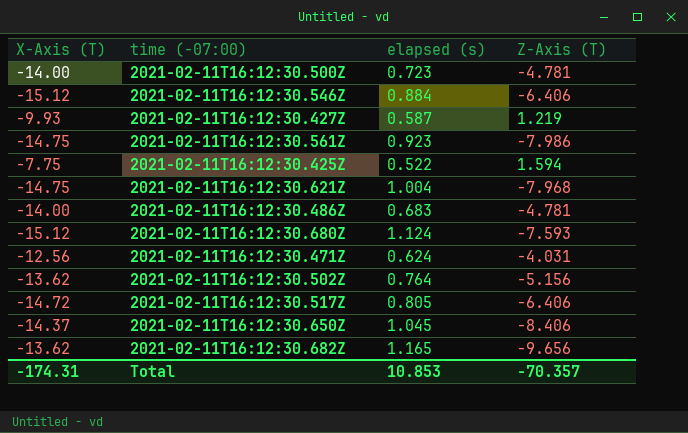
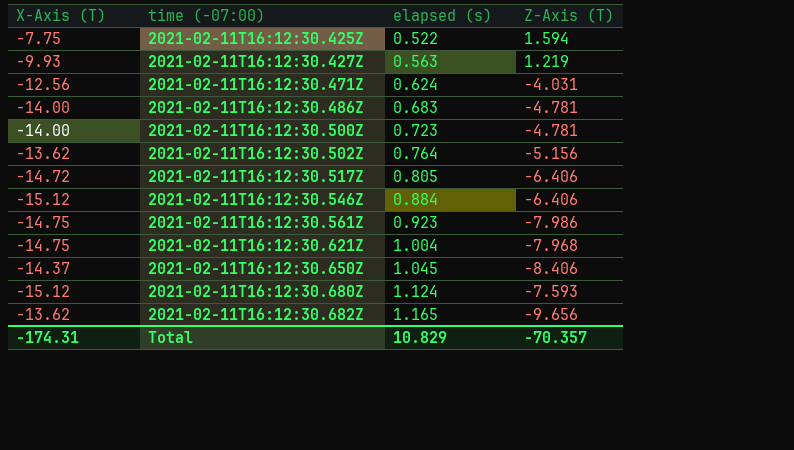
row order: none -> time (-07:00) ascending
2021-02-11T16:12:30.427Z | elapsed (s): 0.587 -> 0.563
Total | elapsed (s): 10.853 -> 10.829

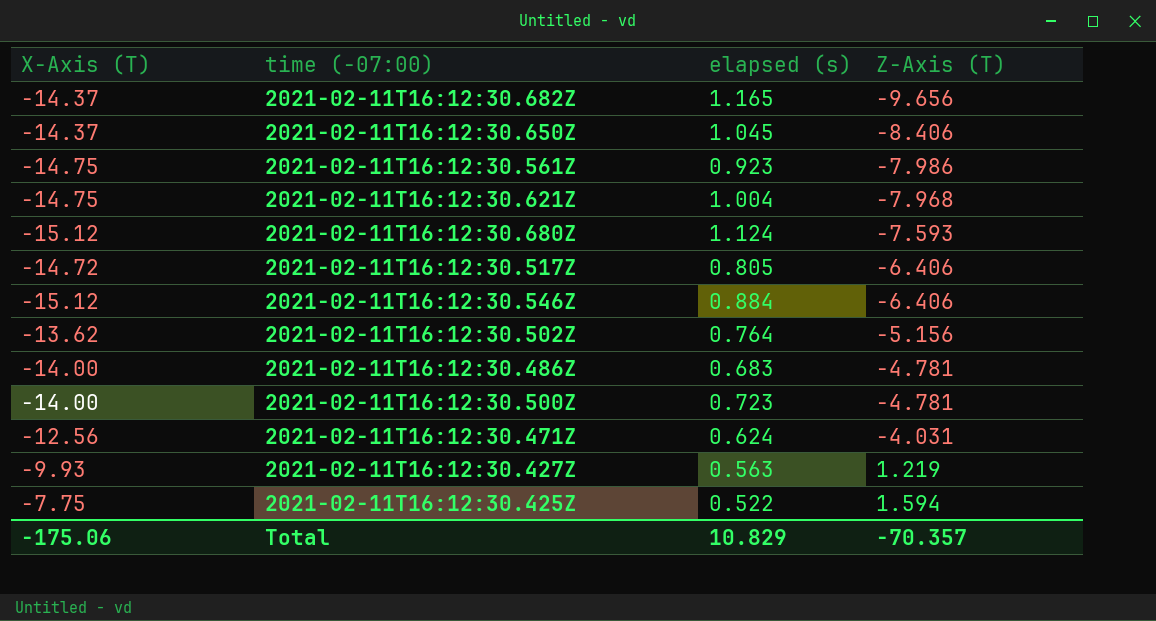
row order: time (-07:00) ascending -> Z-Axis (T) ascending
2021-02-11T16:12:30.682Z | X-Axis (T): -13.62 -> -14.37
Total | X-Axis (T): -174.31 -> -175.06

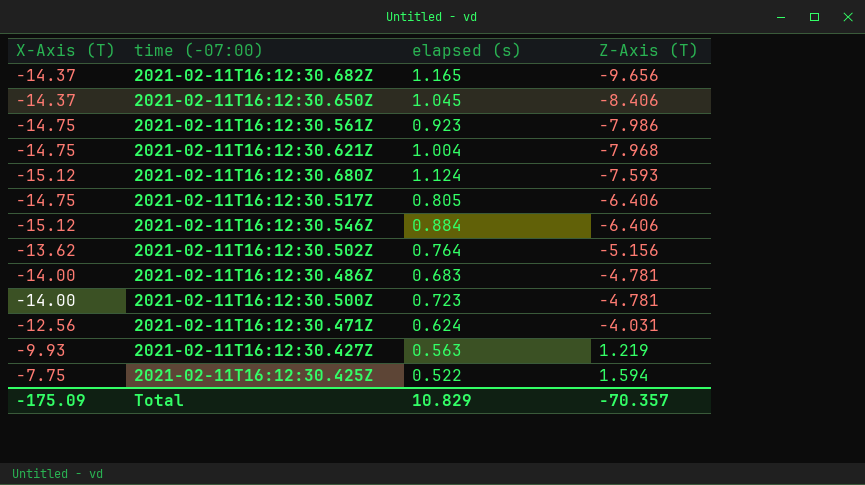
2021-02-11T16:12:30.517Z | X-Axis (T): -14.72 -> -14.75
Total | X-Axis (T): -175.06 -> -175.09

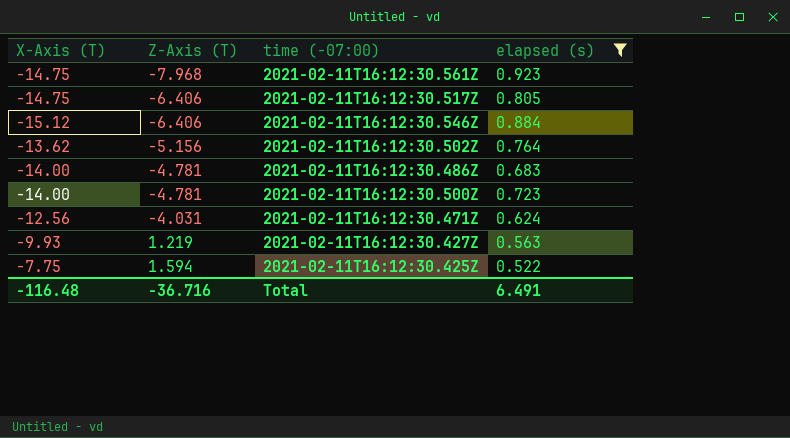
filter: none -> elapsed (s) <= 0.923
column Z-Axis (T) | position: 4 -> 2
2021-02-11T16:12:30.561Z | Z-Axis (T): -7.986 -> -7.968
Total | X-Axis (T): -175.09 -> -116.48
Total | Z-Axis (T): -70.357 -> -36.716
Total | elapsed (s): 10.829 -> 6.491

